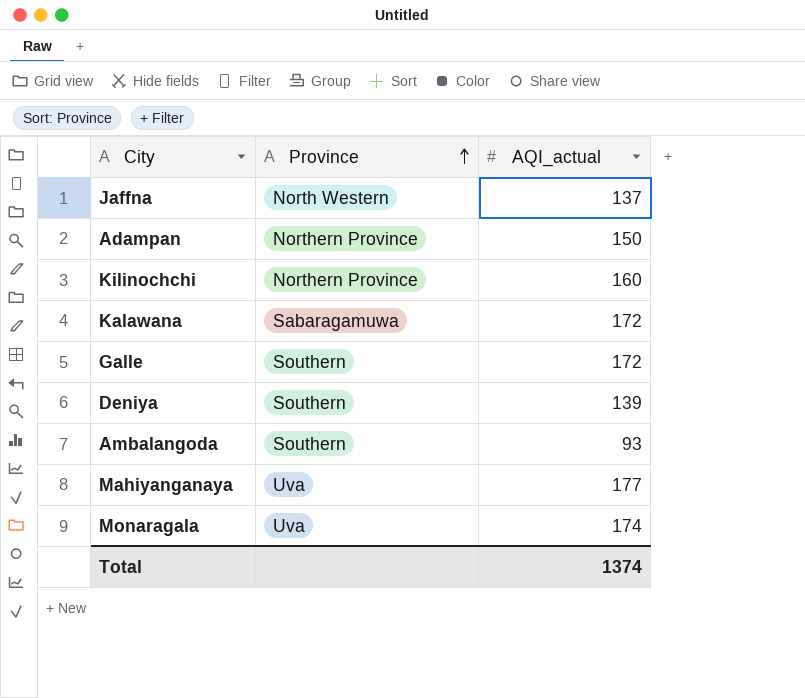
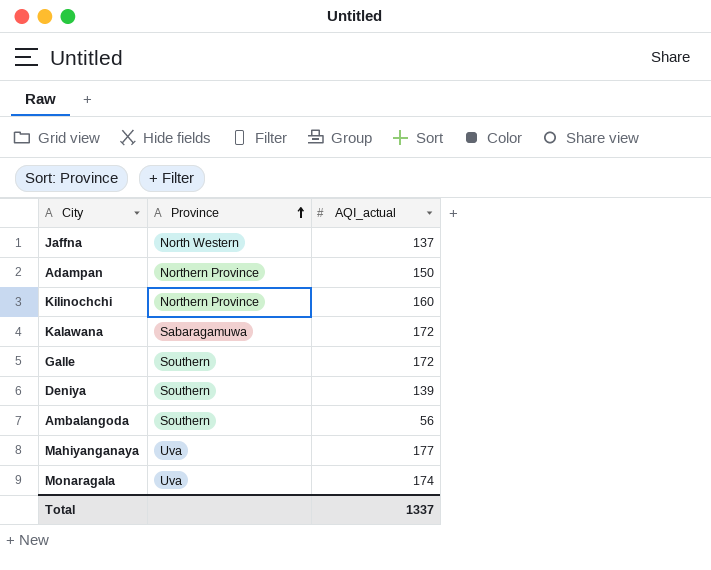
Ambalangoda | AQI_actual: 93 -> 56
Total | AQI_actual: 1374 -> 1337

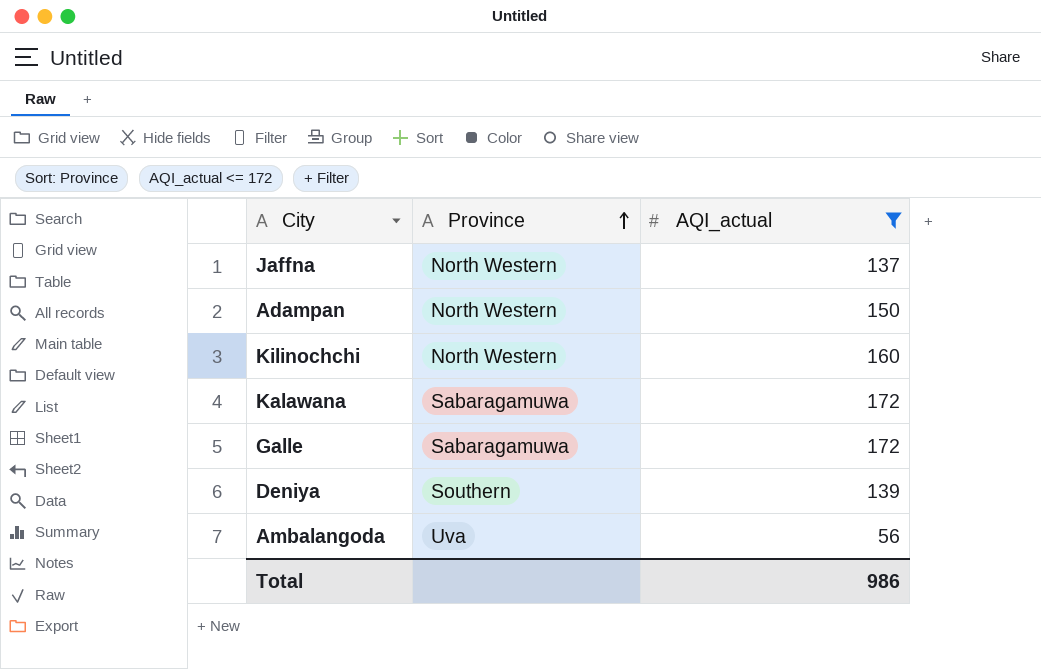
filter: none -> AQI_actual <= 172
Adampan | Province: Northern Province -> North Western
Kilinochchi | Province: Northern Province -> North Western
Galle | Province: Southern -> Sabaragamuwa
Ambalangoda | Province: Southern -> Uva
Total | AQI_actual: 1337 -> 986

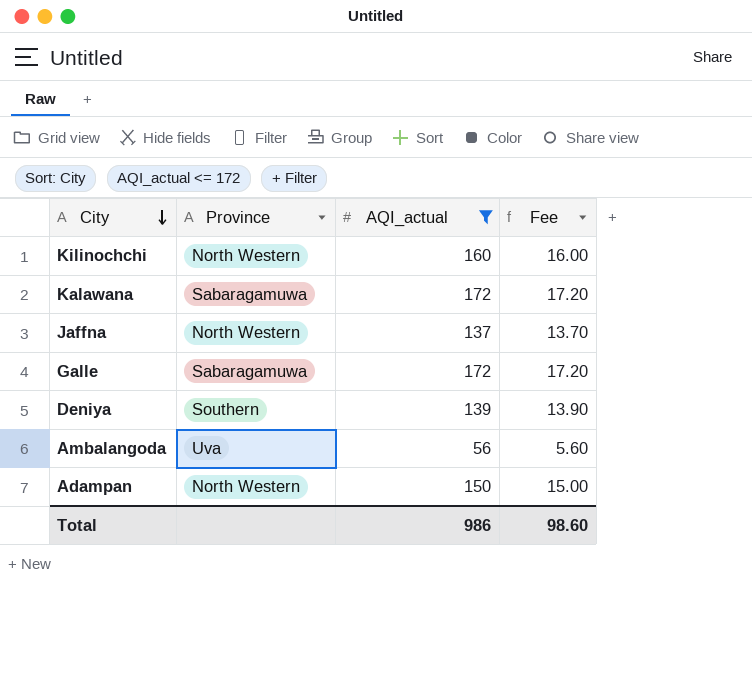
row order: Province ascending -> City descending
column Fee | formula: none -> [AQI_actual] * 0.1

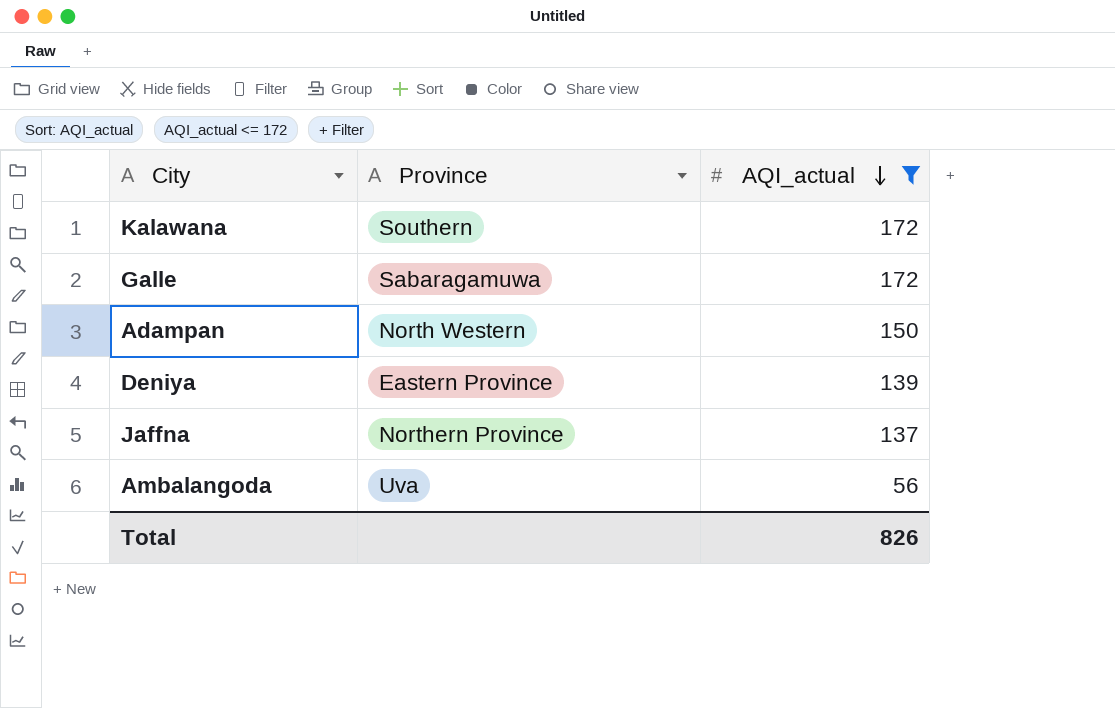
row order: City descending -> AQI_actual descending
column Fee | formula: [AQI_actual] * 0.1 -> none
row Kilinochchi: North Western | 160 | 16.00 -> none
Kalawana | Province: Sabaragamuwa -> Southern
Deniya | Province: Southern -> Eastern Province
Jaffna | Province: North Western -> Northern Province
Total | AQI_actual: 986 -> 826

